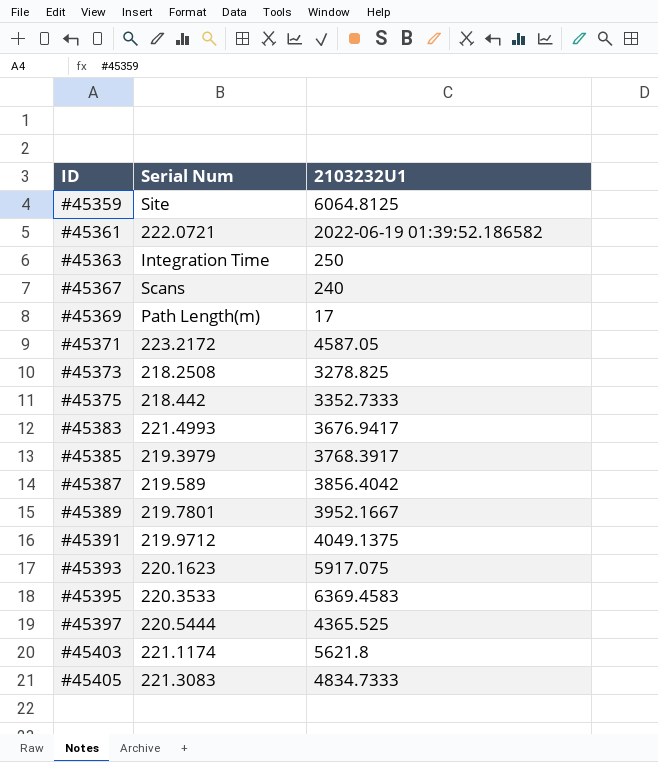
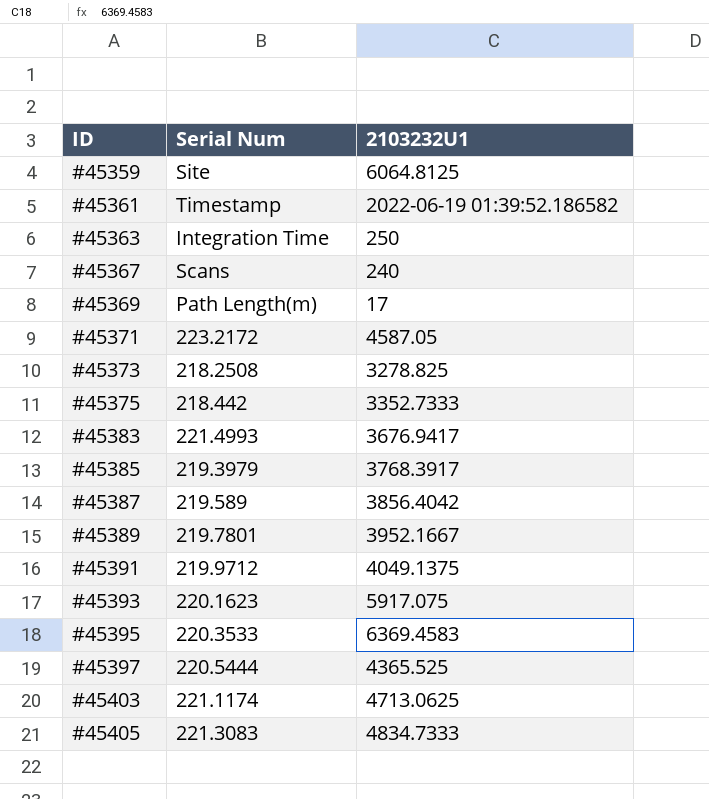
#45361 | Serial Num: 222.0721 -> Timestamp
#45403 | 2103232U1: 5621.8 -> 4713.0625

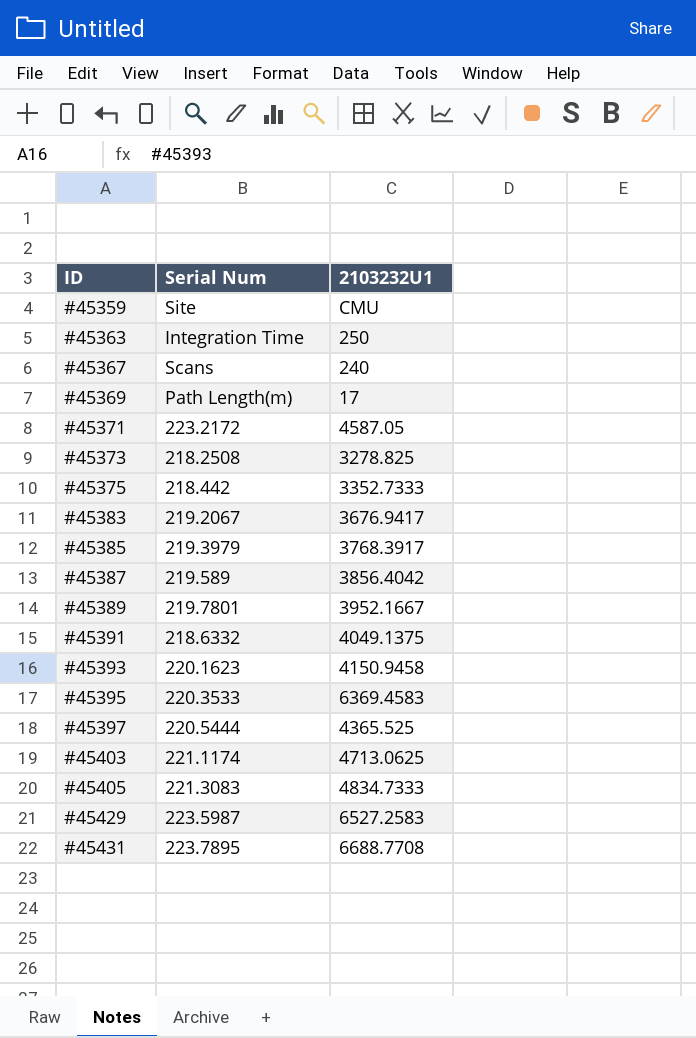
row #45361: Timestamp | 2022-06-19 01:39:52.186582 -> none
#45359 | 2103232U1: 6064.8125 -> CMU
#45383 | Serial Num: 221.4993 -> 219.2067
#45391 | Serial Num: 219.9712 -> 218.6332
#45393 | 2103232U1: 5917.075 -> 4150.9458
row #45429: none -> 223.5987 | 6527.2583
row #45431: none -> 223.7895 | 6688.7708

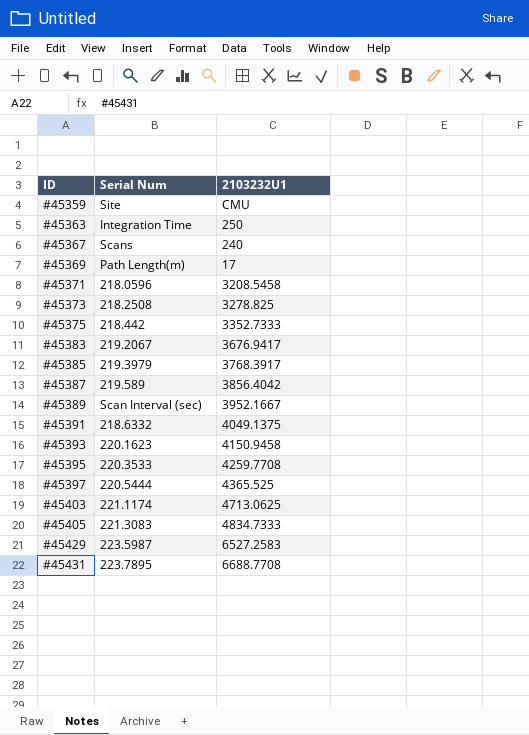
#45371 | Serial Num: 223.2172 -> 218.0596
#45371 | 2103232U1: 4587.05 -> 3208.5458
#45389 | Serial Num: 219.7801 -> Scan Interval (sec)
#45395 | 2103232U1: 6369.4583 -> 4259.7708

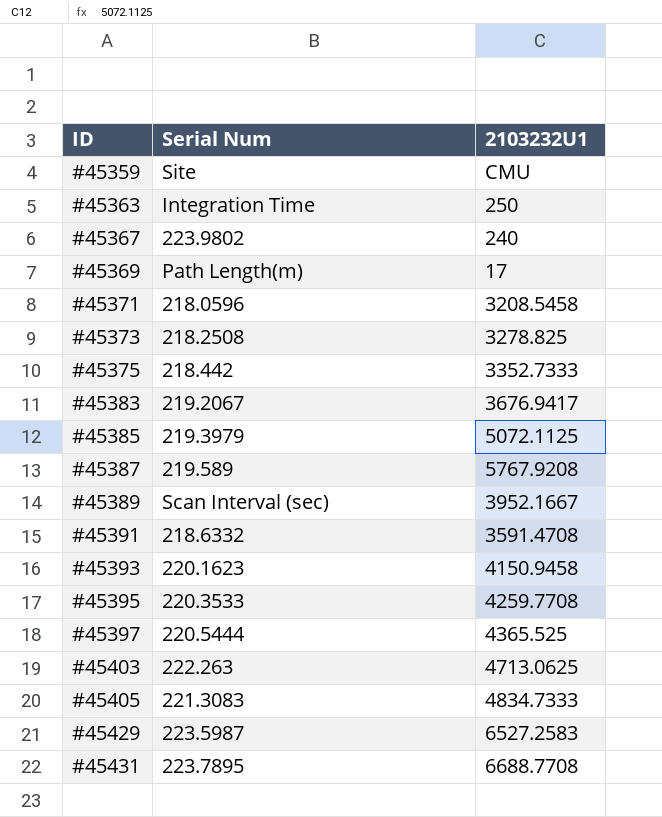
#45367 | Serial Num: Scans -> 223.9802
#45385 | 2103232U1: 3768.3917 -> 5072.1125
#45387 | 2103232U1: 3856.4042 -> 5767.9208
#45391 | 2103232U1: 4049.1375 -> 3591.4708
#45403 | Serial Num: 221.1174 -> 222.263

